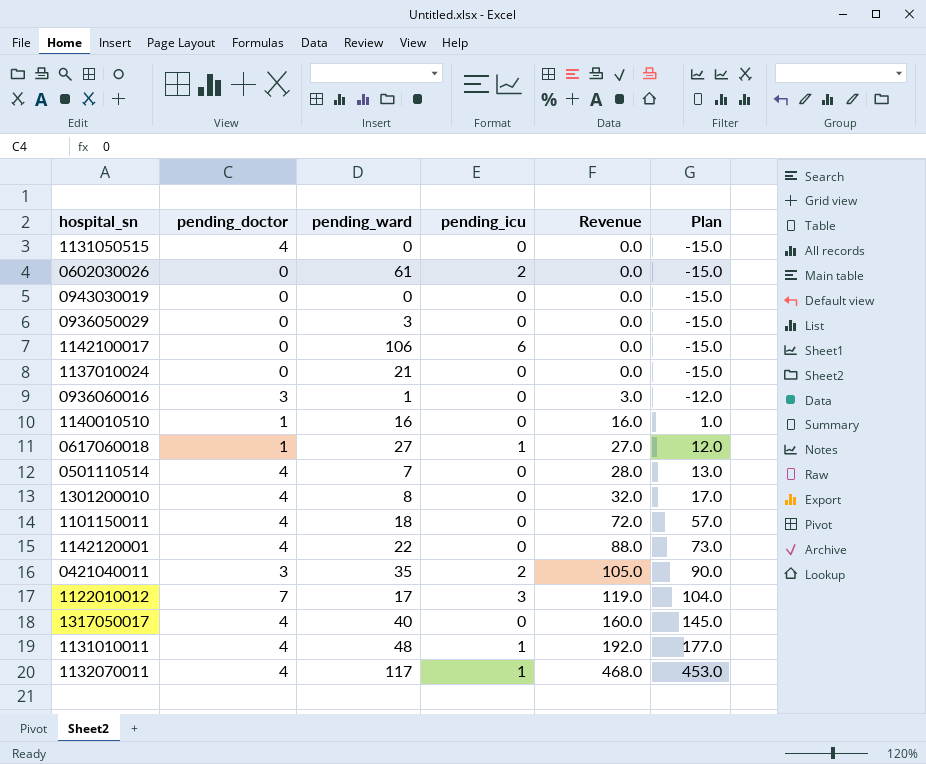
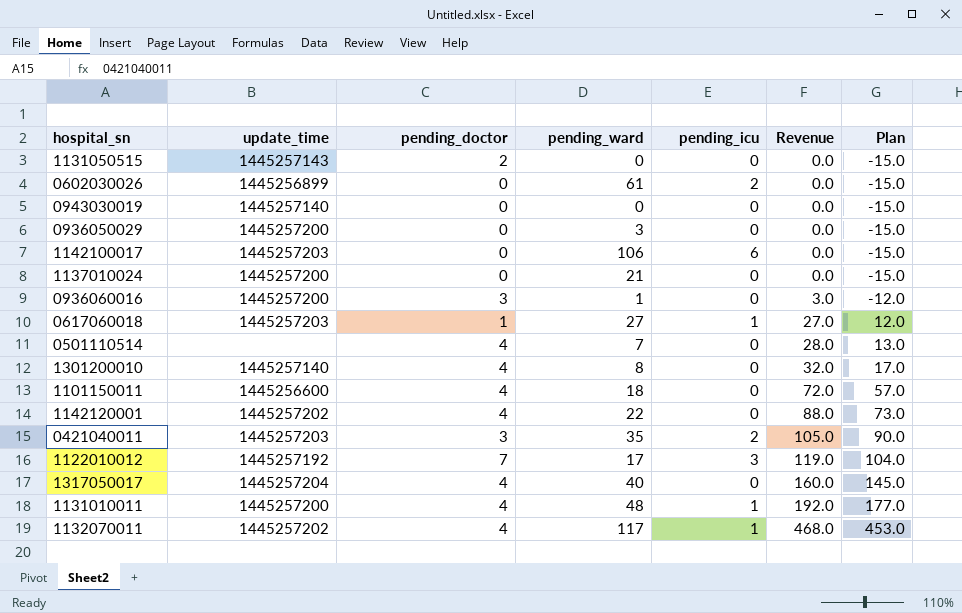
column update_time | position: none -> 2
row 1140010510: 1 | 16 | 0 | 16.0 | 1.0 -> none
1131050515 | pending_doctor: 4 -> 2

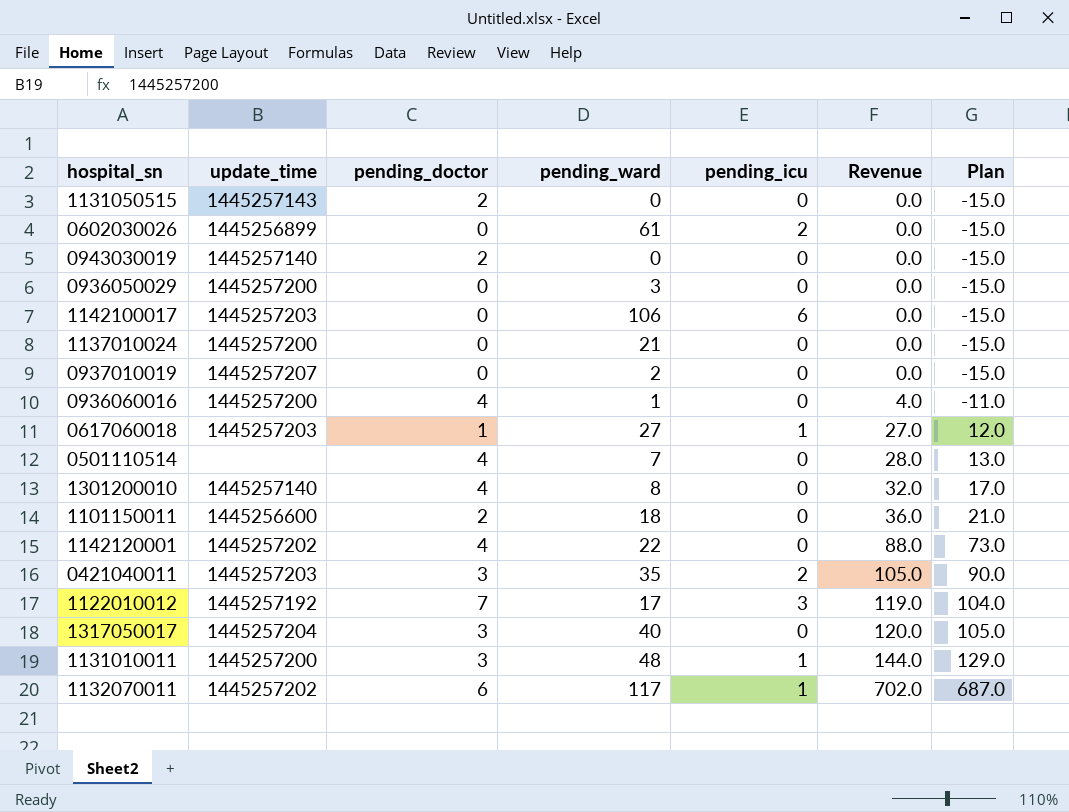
0943030019 | pending_doctor: 0 -> 2
row 0937010019: none -> 1445257207 | 0 | 2 | 0 | 0.0 | -15.0
0936060016 | pending_doctor: 3 -> 4
0936060016 | Revenue: 3.0 -> 4.0
0936060016 | Plan: -12.0 -> -11.0
1101150011 | pending_doctor: 4 -> 2
1101150011 | Revenue: 72.0 -> 36.0
1101150011 | Plan: 57.0 -> 21.0
1317050017 | pending_doctor: 4 -> 3
1317050017 | Revenue: 160.0 -> 120.0
1317050017 | Plan: 145.0 -> 105.0
1131010011 | pending_doctor: 4 -> 3
1131010011 | Revenue: 192.0 -> 144.0
1131010011 | Plan: 177.0 -> 129.0
1132070011 | pending_doctor: 4 -> 6
1132070011 | Revenue: 468.0 -> 702.0
1132070011 | Plan: 453.0 -> 687.0

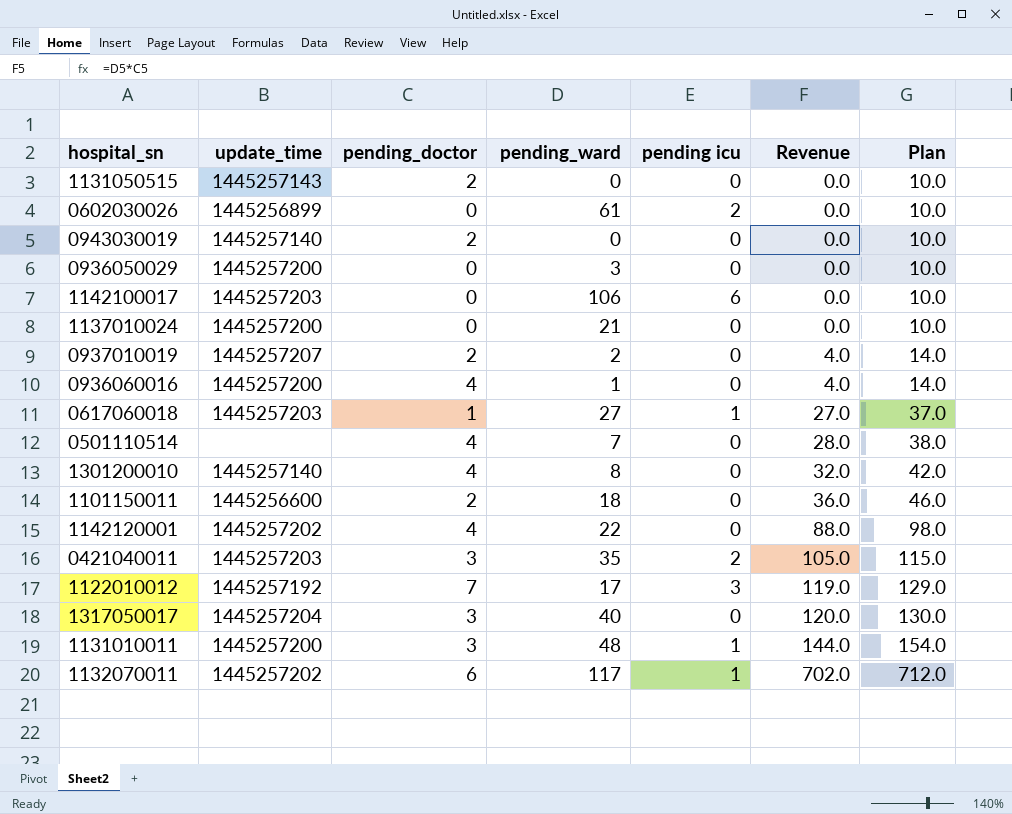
column name: pending_icu -> pending icu
column Plan | formula: [Revenue] - 15 -> [Revenue] + 10
0937010019 | pending_doctor: 0 -> 2
0937010019 | Revenue: 0.0 -> 4.0

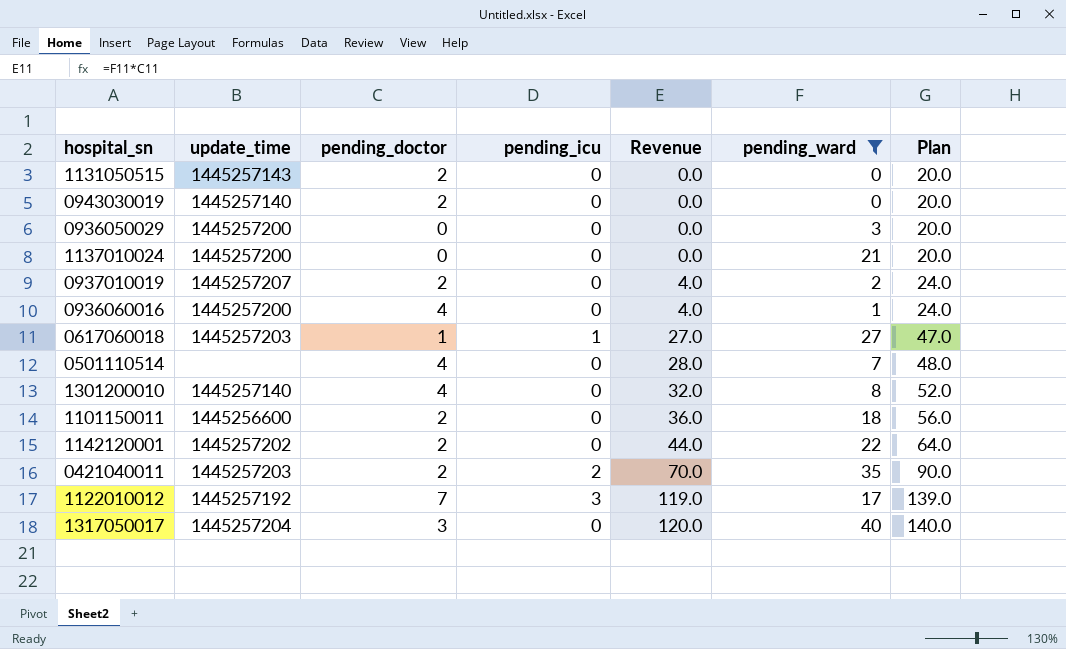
filter: none -> pending_ward <= 40
column name: pending icu -> pending_icu
column pending_ward | position: 4 -> 6
column Plan | formula: [Revenue] + 10 -> [Revenue] + 20
1142120001 | pending_doctor: 4 -> 2
1142120001 | Revenue: 88.0 -> 44.0
0421040011 | pending_doctor: 3 -> 2
0421040011 | Revenue: 105.0 -> 70.0

